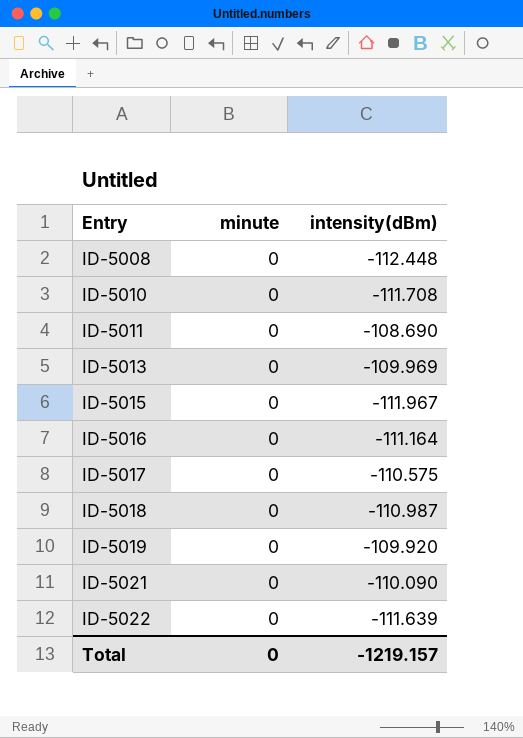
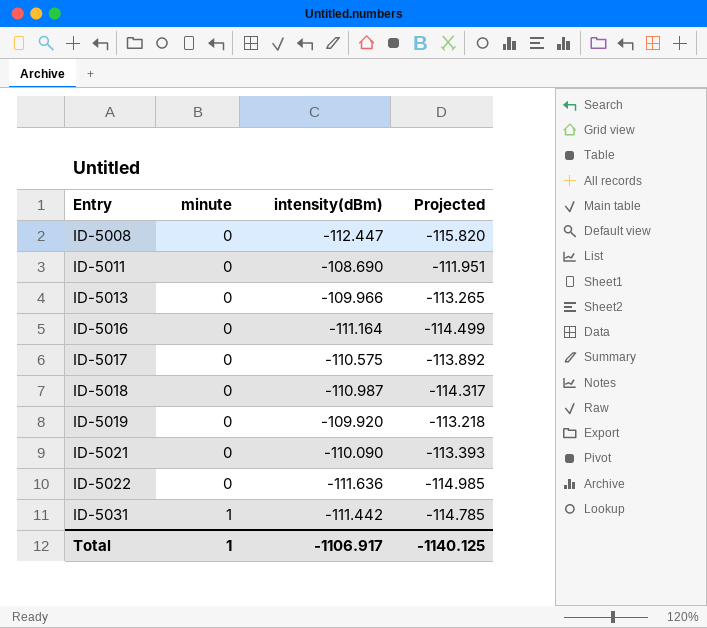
column Projected | formula: none -> [intensity(dBm)] * 1.03
row ID-5010: 0 | -111.708 -> none
row ID-5015: 0 | -111.967 -> none
ID-5008 | intensity(dBm): -112.448 -> -112.447
ID-5013 | intensity(dBm): -109.969 -> -109.966
ID-5022 | intensity(dBm): -111.639 -> -111.636
row ID-5031: none -> 1 | -111.442 | -114.785
Total | minute: 0 -> 1
Total | intensity(dBm): -1219.157 -> -1106.917

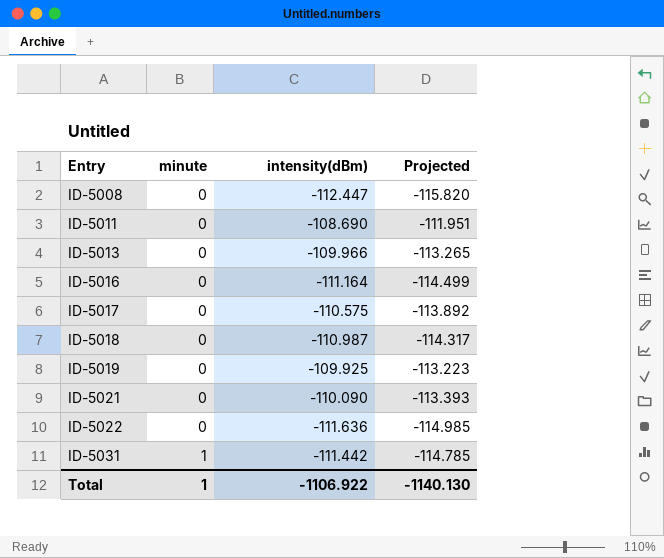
ID-5019 | intensity(dBm): -109.920 -> -109.925
ID-5019 | Projected: -113.218 -> -113.223
Total | intensity(dBm): -1106.917 -> -1106.922
Total | Projected: -1140.125 -> -1140.130

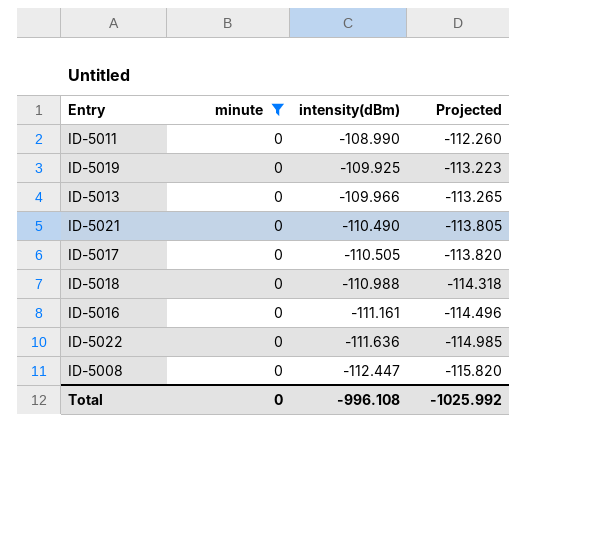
filter: none -> minute = 0
row order: Entry ascending -> intensity(dBm) descending
ID-5011 | intensity(dBm): -108.690 -> -108.990
ID-5011 | Projected: -111.951 -> -112.260
ID-5021 | intensity(dBm): -110.090 -> -110.490
ID-5021 | Projected: -113.393 -> -113.805
ID-5017 | intensity(dBm): -110.575 -> -110.505
ID-5017 | Projected: -113.892 -> -113.820
ID-5018 | intensity(dBm): -110.987 -> -110.988
ID-5018 | Projected: -114.317 -> -114.318
ID-5016 | intensity(dBm): -111.164 -> -111.161
ID-5016 | Projected: -114.499 -> -114.496
Total | minute: 1 -> 0
Total | intensity(dBm): -1106.922 -> -996.108
Total | Projected: -1140.130 -> -1025.992

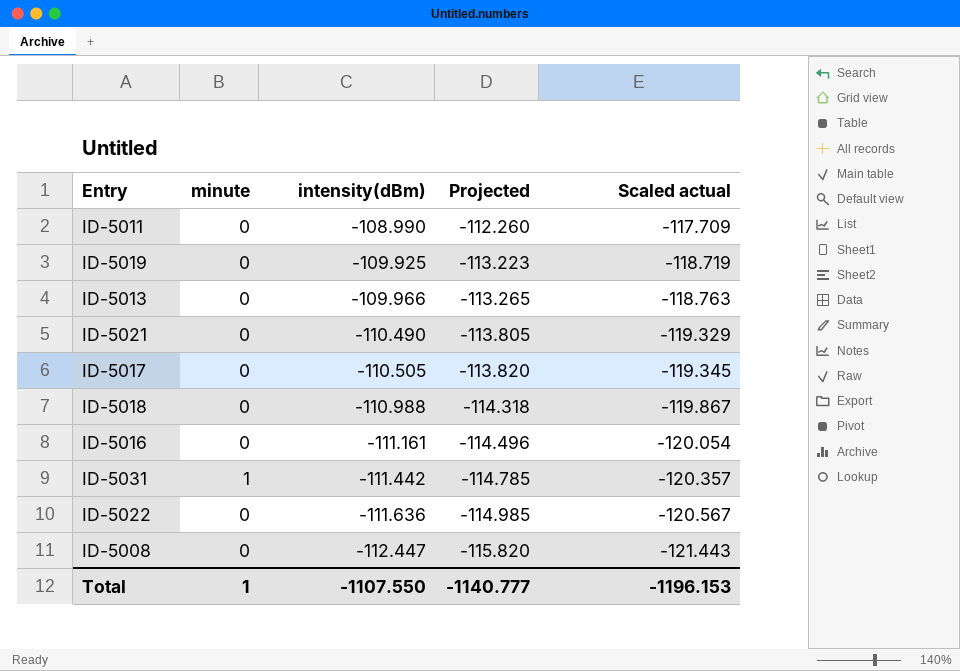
filter: minute = 0 -> none
column Scaled actual | formula: none -> [intensity(dBm)] * 1.08
Total | minute: 0 -> 1
Total | intensity(dBm): -996.108 -> -1107.550
Total | Projected: -1025.992 -> -1140.777

